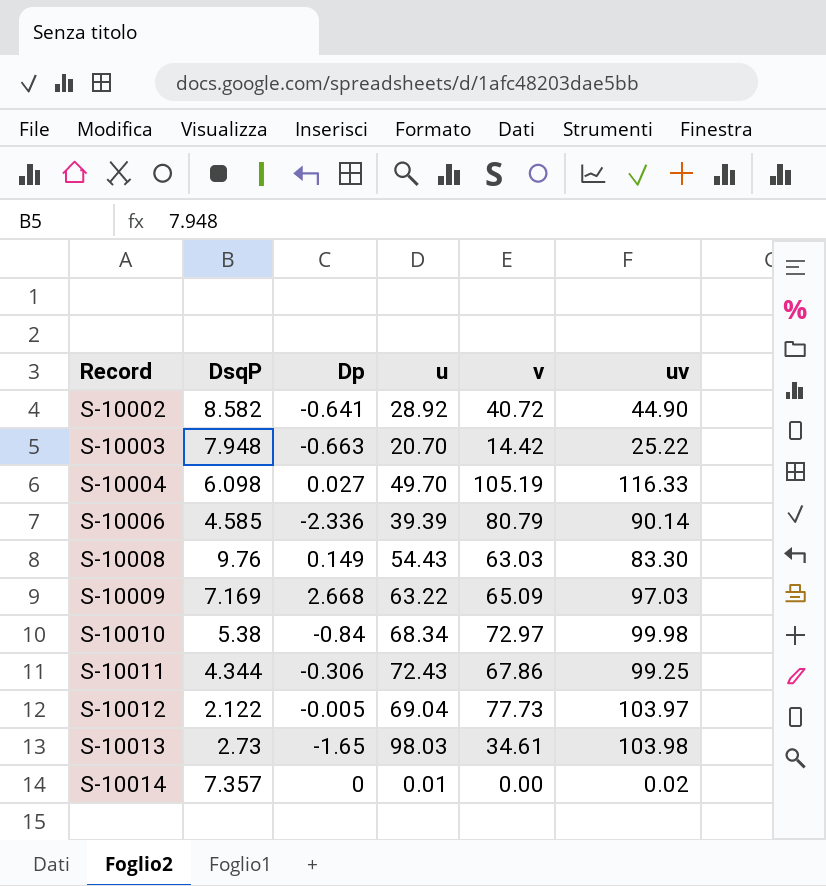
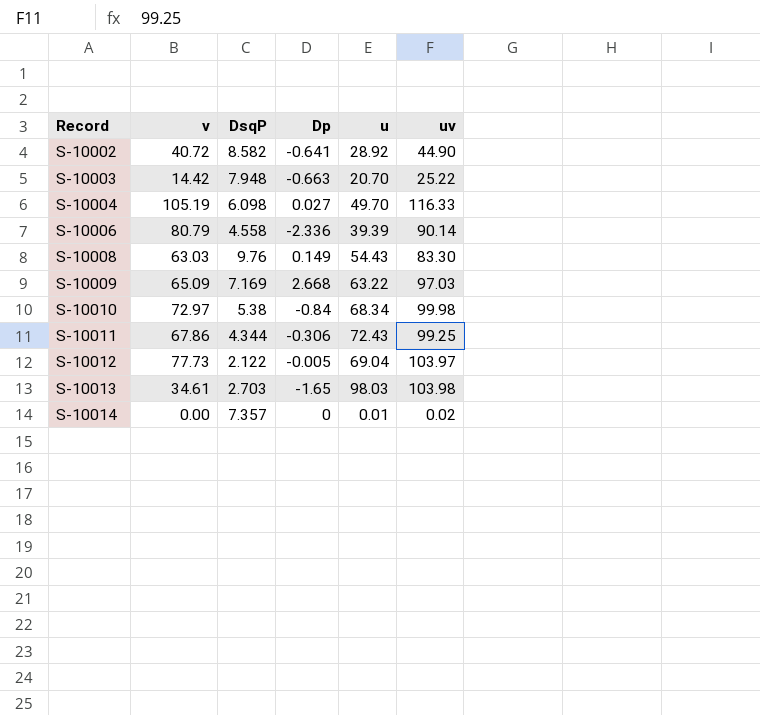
column v | position: 5 -> 2
S-10006 | DsqP: 4.585 -> 4.558
S-10013 | DsqP: 2.73 -> 2.703

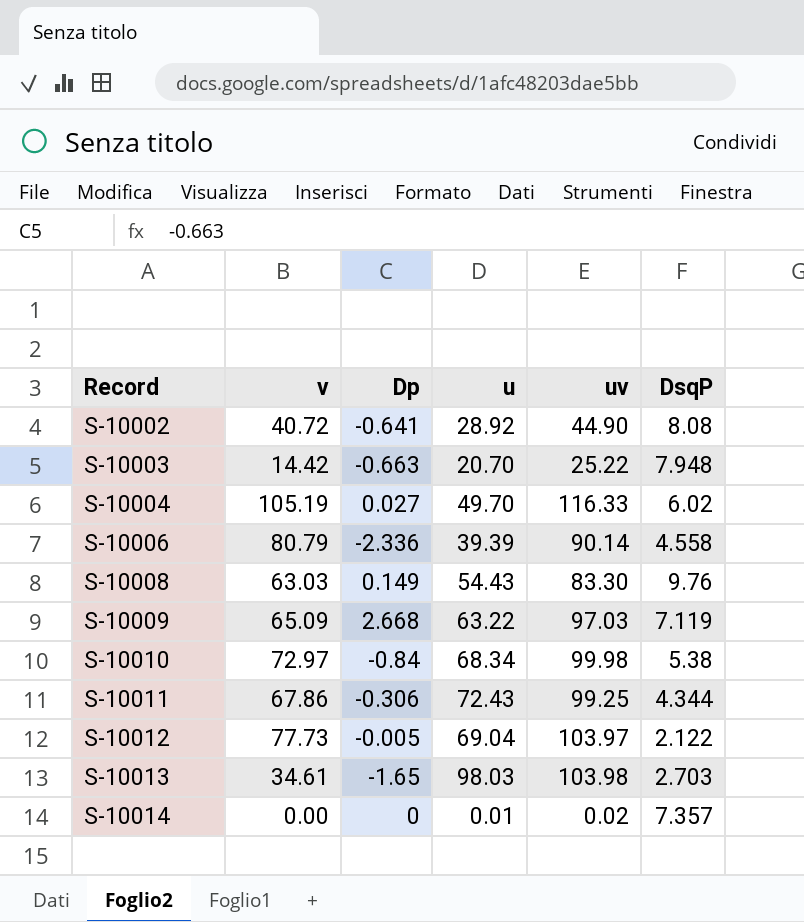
column DsqP | position: 3 -> 6
S-10002 | DsqP: 8.582 -> 8.08
S-10004 | DsqP: 6.098 -> 6.02
S-10009 | DsqP: 7.169 -> 7.119

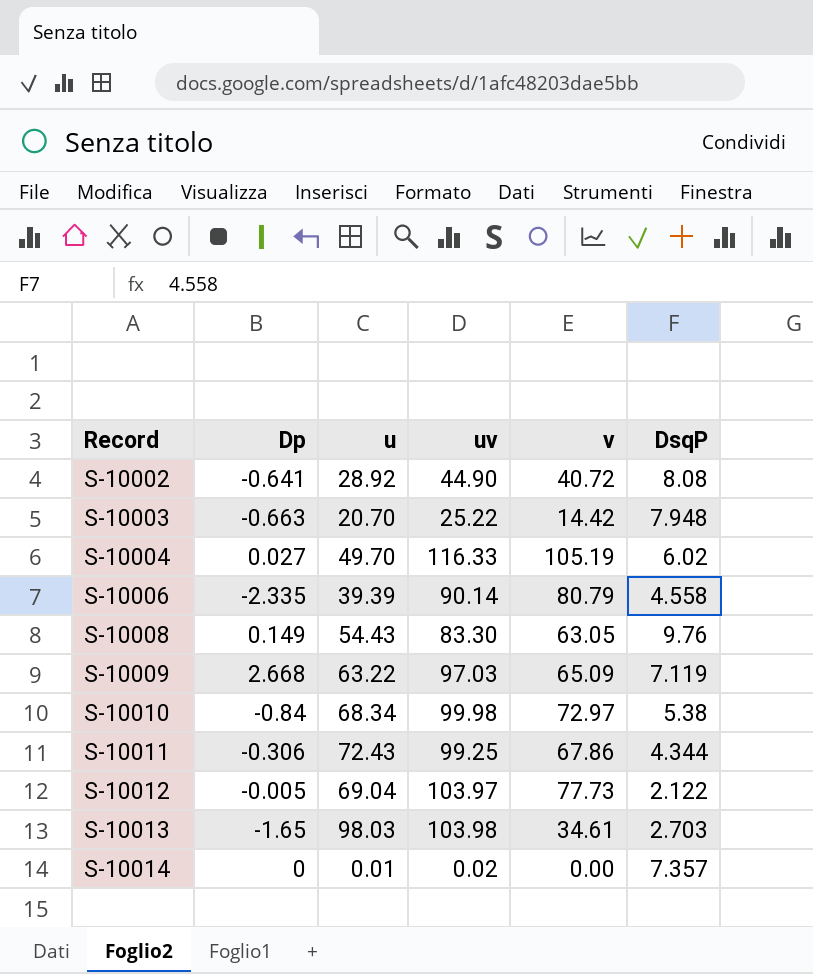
column v | position: 2 -> 5
S-10006 | Dp: -2.336 -> -2.335
S-10008 | v: 63.03 -> 63.05

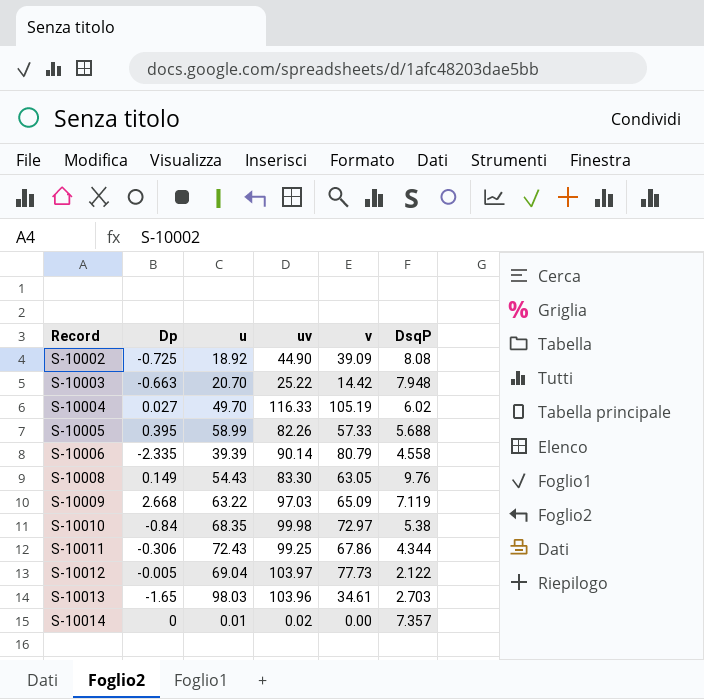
S-10002 | Dp: -0.641 -> -0.725
S-10002 | u: 28.92 -> 18.92
S-10002 | v: 40.72 -> 39.09
row S-10005: none -> 0.395 | 58.99 | 82.26 | 57.33 | 5.688
S-10010 | u: 68.34 -> 68.35
S-10013 | uv: 103.98 -> 103.96

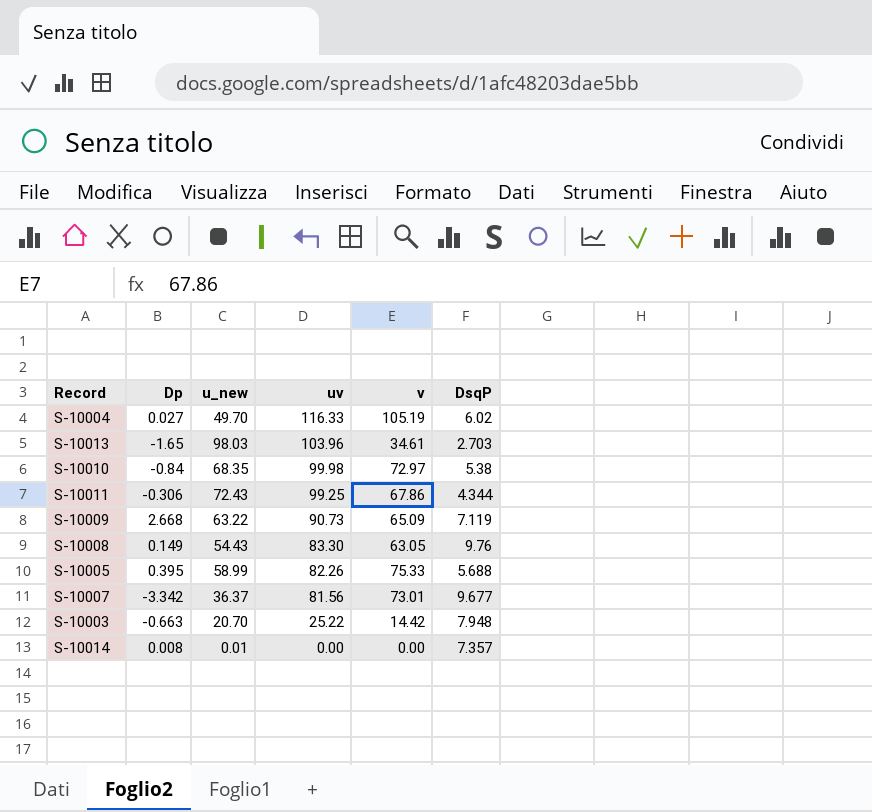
row order: Record ascending -> uv descending
column name: u -> u_new
row S-10002: -0.725 | 18.92 | 44.90 | 39.09 | 8.08 -> none
row S-10006: -2.335 | 39.39 | 90.14 | 80.79 | 4.558 -> none
row S-10012: -0.005 | 69.04 | 103.97 | 77.73 | 2.122 -> none
S-10009 | uv: 97.03 -> 90.73
S-10005 | v: 57.33 -> 75.33
row S-10007: none -> -3.342 | 36.37 | 81.56 | 73.01 | 9.677
S-10014 | Dp: 0 -> 0.008
S-10014 | uv: 0.02 -> 0.00

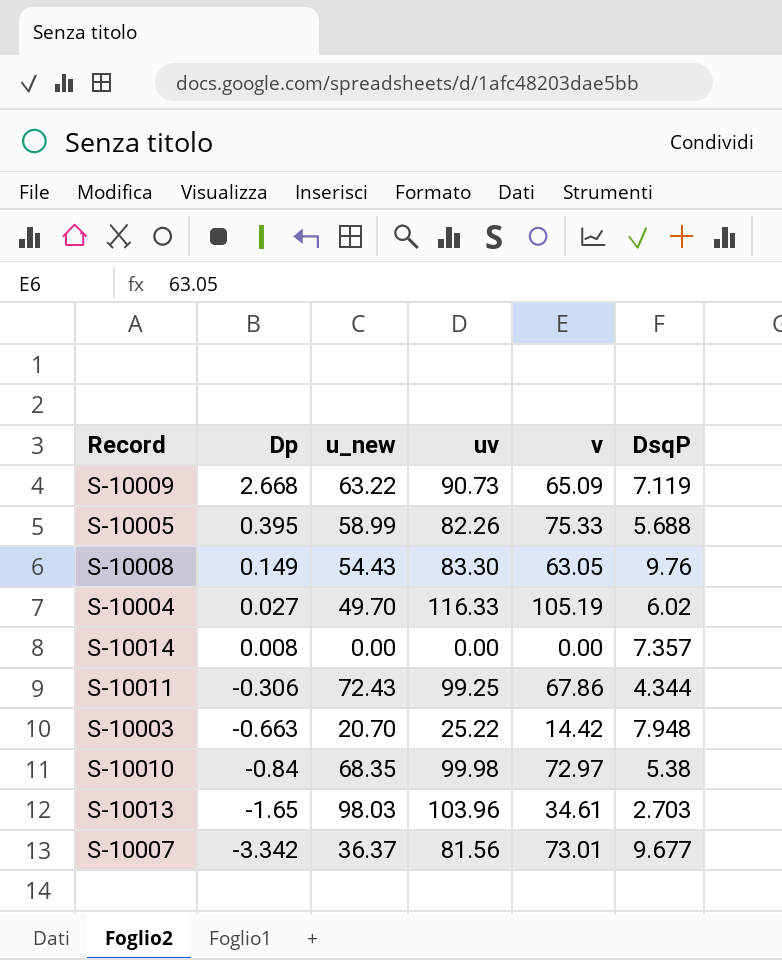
row order: uv descending -> Dp descending
S-10014 | u_new: 0.01 -> 0.00

